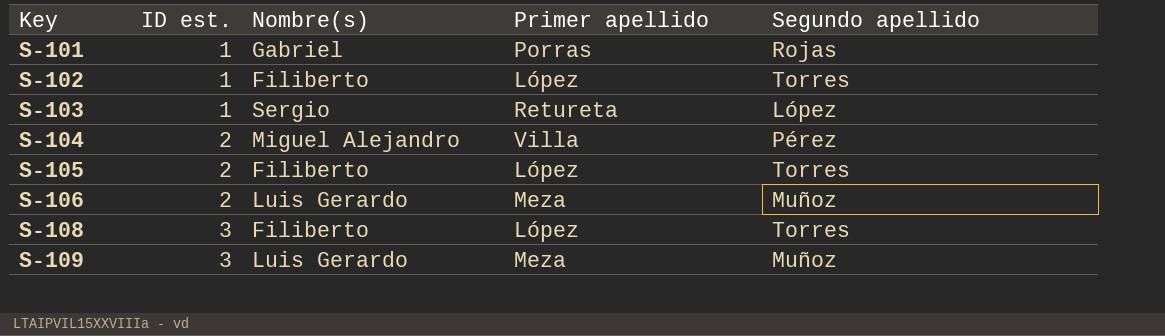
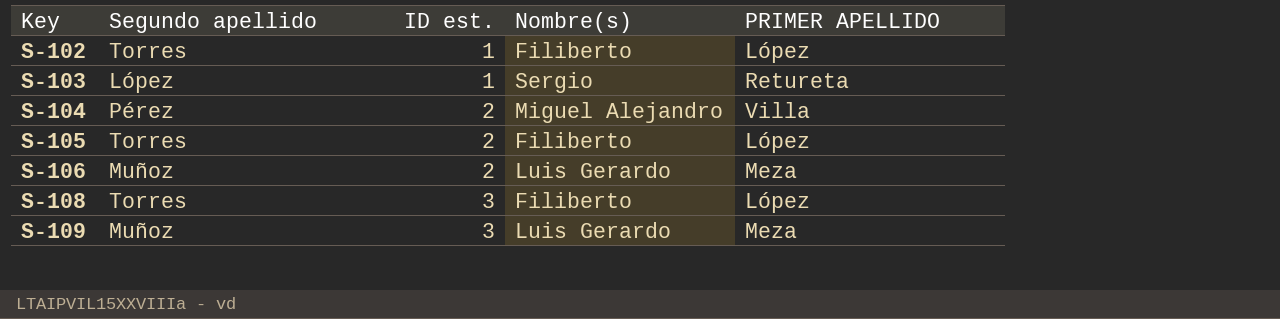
column Segundo apellido | position: 5 -> 2
column name: Primer apellido -> PRIMER APELLIDO
row S-101: 1 | Gabriel | Porras | Rojas -> none

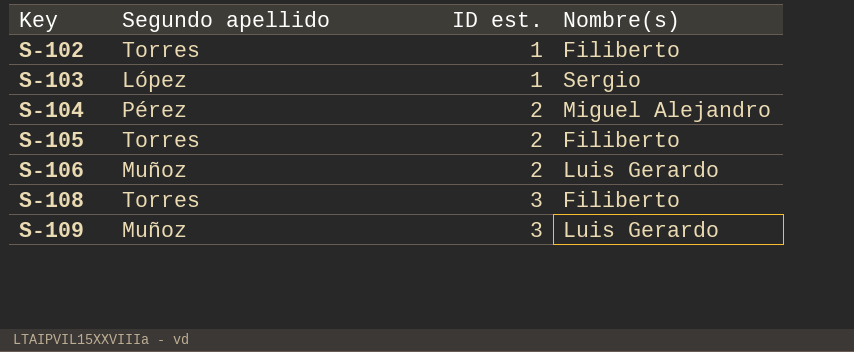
column PRIMER APELLIDO | position: 5 -> none

